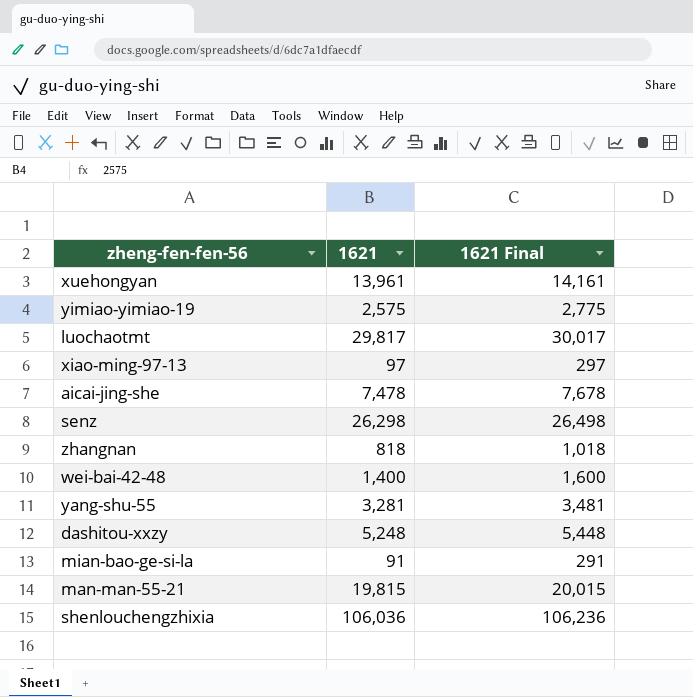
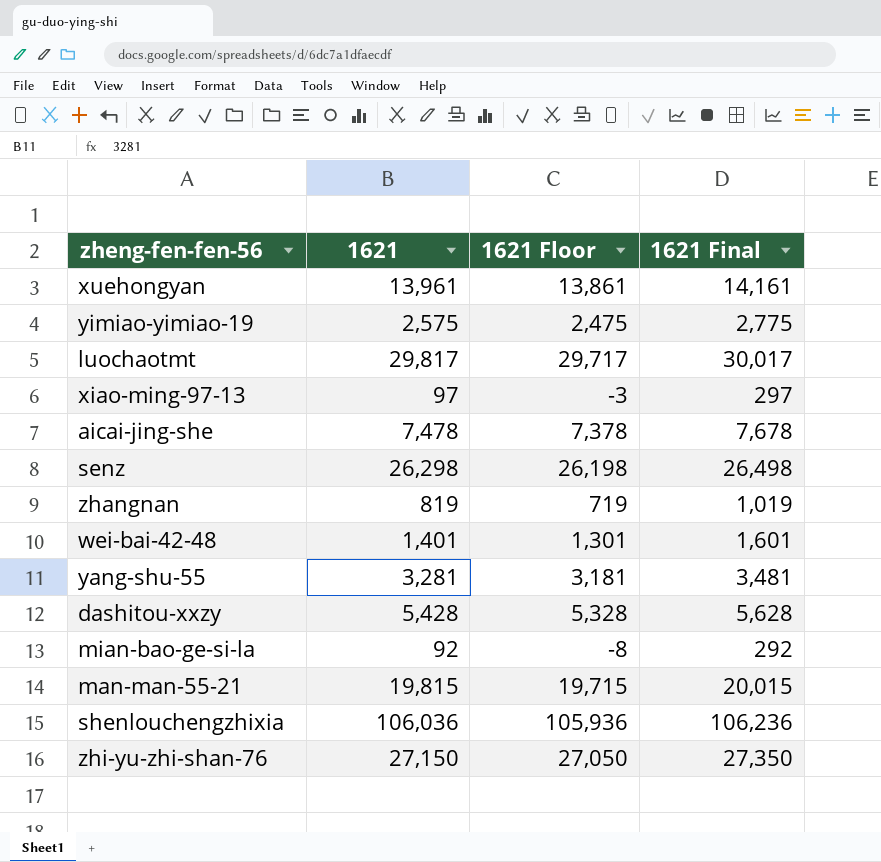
column 1621 Floor | formula: none -> [1621] - 100
zhangnan | 1621: 818 -> 819
zhangnan | 1621 Final: 1,018 -> 1,019
wei-bai-42-48 | 1621: 1,400 -> 1,401
wei-bai-42-48 | 1621 Final: 1,600 -> 1,601
dashitou-xxzy | 1621: 5,248 -> 5,428
dashitou-xxzy | 1621 Final: 5,448 -> 5,628
mian-bao-ge-si-la | 1621: 91 -> 92
mian-bao-ge-si-la | 1621 Final: 291 -> 292
row zhi-yu-zhi-shan-76: none -> 27,150 | 27,050 | 27,350

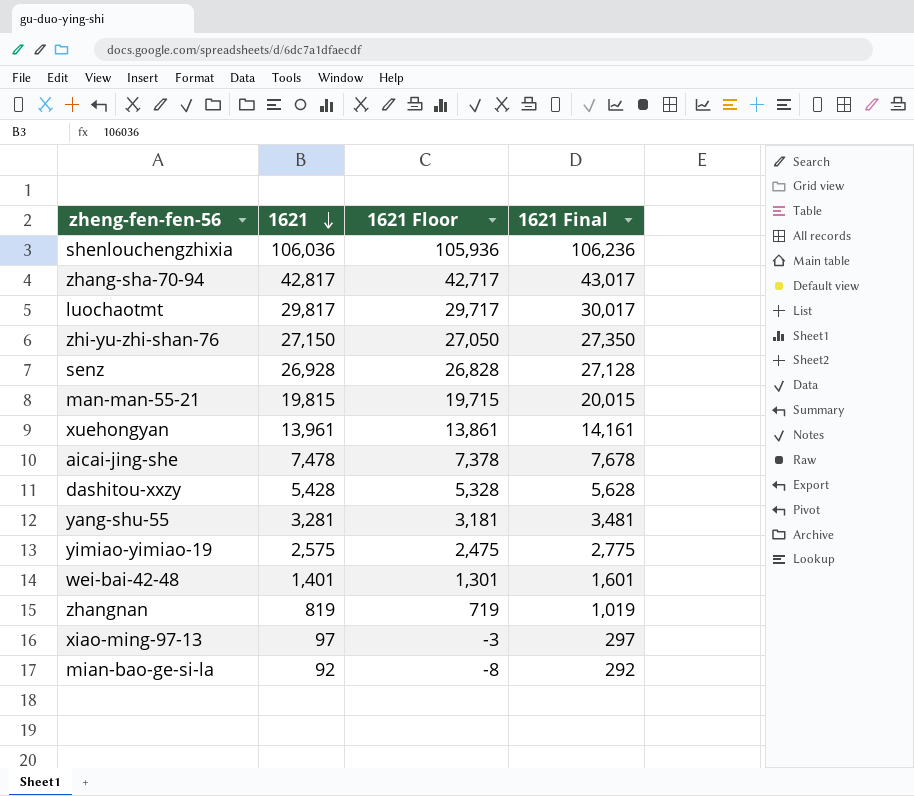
row order: none -> 1621 descending
row zhang-sha-70-94: none -> 42,817 | 42,717 | 43,017
senz | 1621: 26,298 -> 26,928
senz | 1621 Floor: 26,198 -> 26,828
senz | 1621 Final: 26,498 -> 27,128

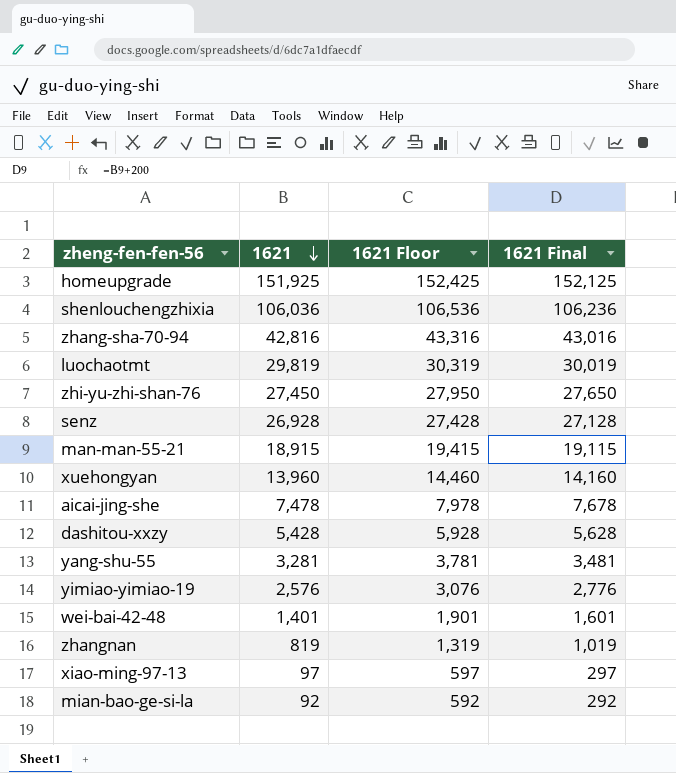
column 1621 Floor | formula: [1621] - 100 -> [1621] + 500
row homeupgrade: none -> 151,925 | 152,425 | 152,125
zhang-sha-70-94 | 1621: 42,817 -> 42,816
zhang-sha-70-94 | 1621 Final: 43,017 -> 43,016
luochaotmt | 1621: 29,817 -> 29,819
luochaotmt | 1621 Final: 30,017 -> 30,019
zhi-yu-zhi-shan-76 | 1621: 27,150 -> 27,450
zhi-yu-zhi-shan-76 | 1621 Final: 27,350 -> 27,650
man-man-55-21 | 1621: 19,815 -> 18,915
man-man-55-21 | 1621 Final: 20,015 -> 19,115
xuehongyan | 1621: 13,961 -> 13,960
xuehongyan | 1621 Final: 14,161 -> 14,160
yimiao-yimiao-19 | 1621: 2,575 -> 2,576
yimiao-yimiao-19 | 1621 Final: 2,775 -> 2,776

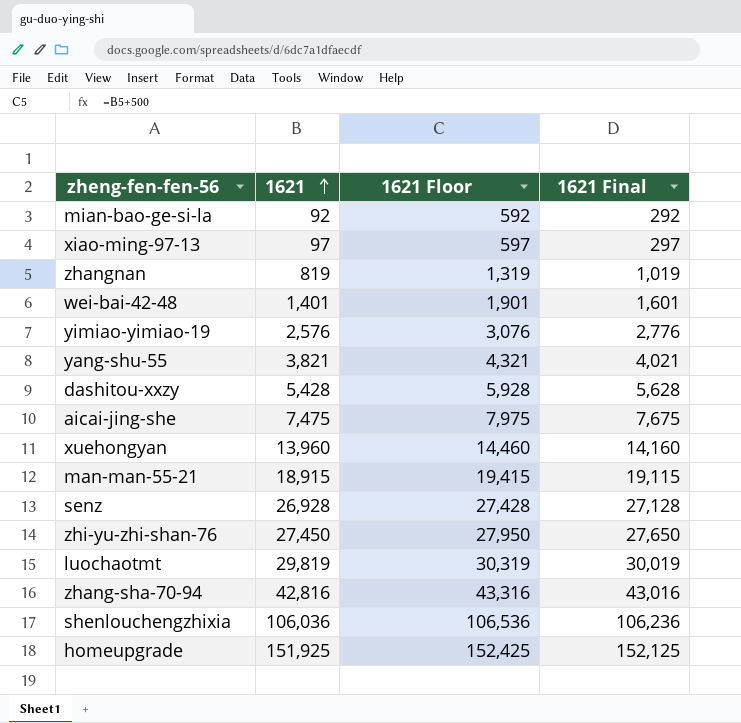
row order: 1621 descending -> 1621 ascending
yang-shu-55 | 1621: 3,281 -> 3,821
yang-shu-55 | 1621 Floor: 3,781 -> 4,321
yang-shu-55 | 1621 Final: 3,481 -> 4,021
aicai-jing-she | 1621: 7,478 -> 7,475
aicai-jing-she | 1621 Floor: 7,978 -> 7,975
aicai-jing-she | 1621 Final: 7,678 -> 7,675

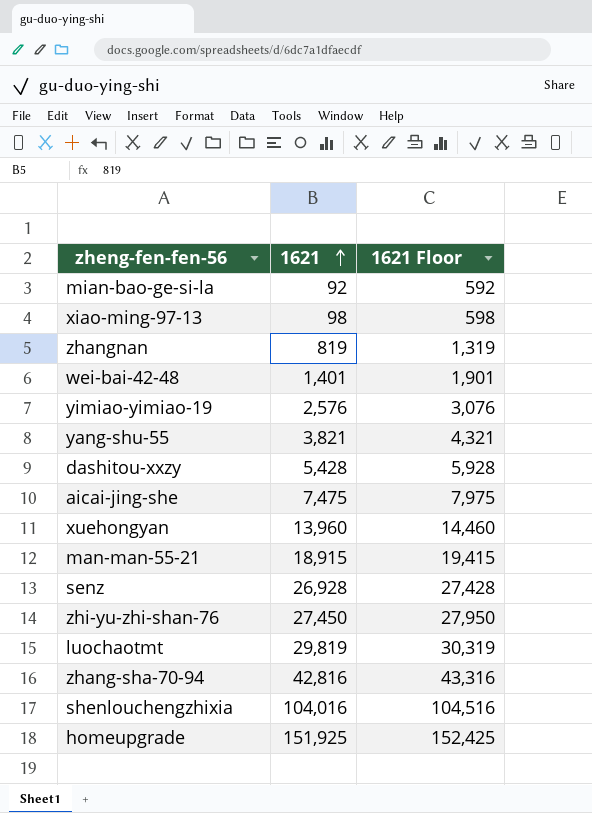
column 1621 Final | formula: [1621] + 200 -> none
xiao-ming-97-13 | 1621: 97 -> 98
xiao-ming-97-13 | 1621 Floor: 597 -> 598
shenlouchengzhixia | 1621: 106,036 -> 104,016
shenlouchengzhixia | 1621 Floor: 106,536 -> 104,516

